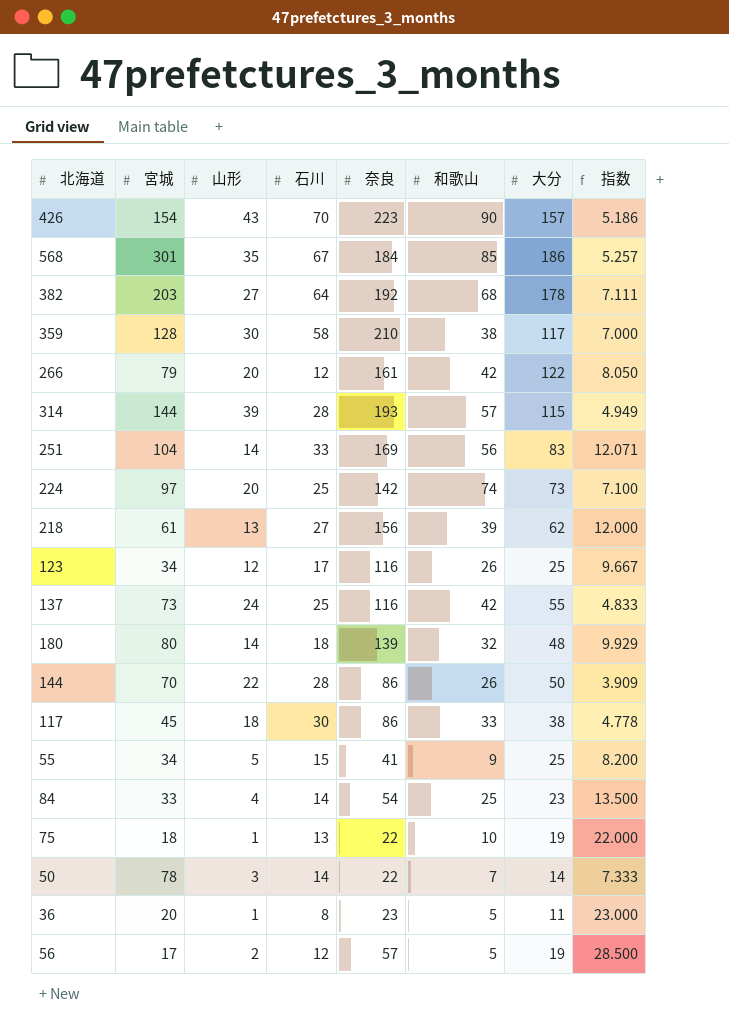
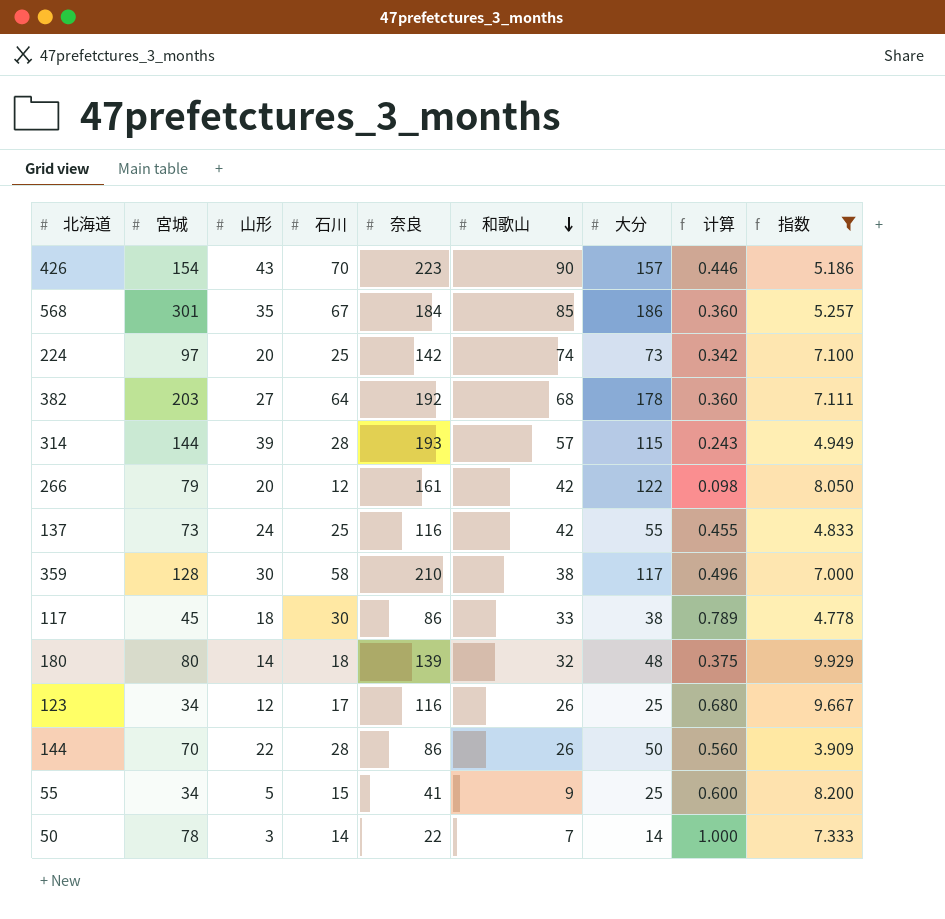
filter: none -> 指数 <= 9.929
row order: none -> 和歌山 descending
column 计算 | formula: none -> [石川] / [大分]

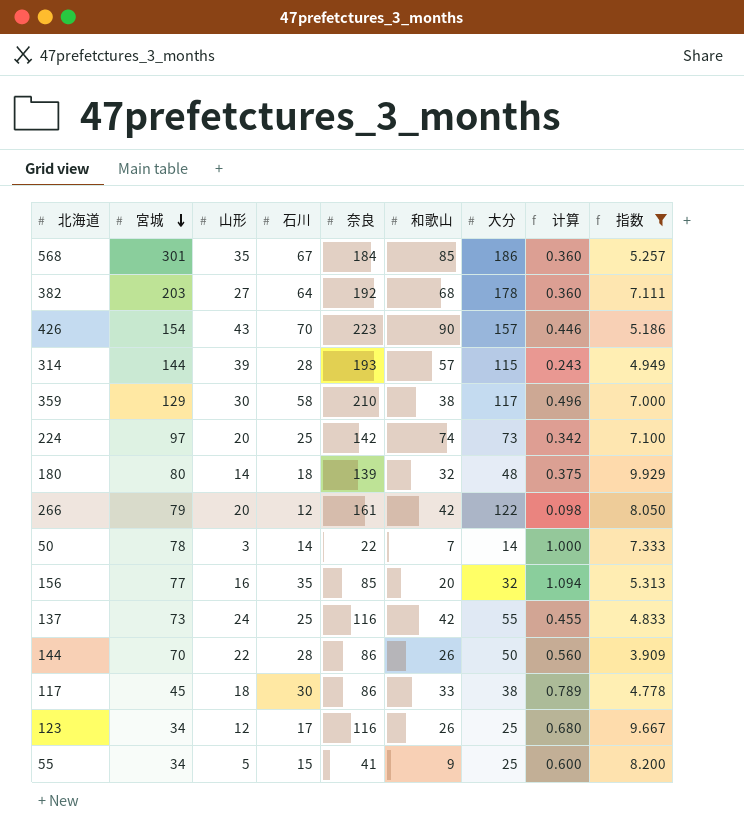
row order: 和歌山 descending -> 宮城 descending
359 | 宮城: 128 -> 129
row 156: none -> 77 | 16 | 35 | 85 | 20 | 32 | 1.094 | 5.313

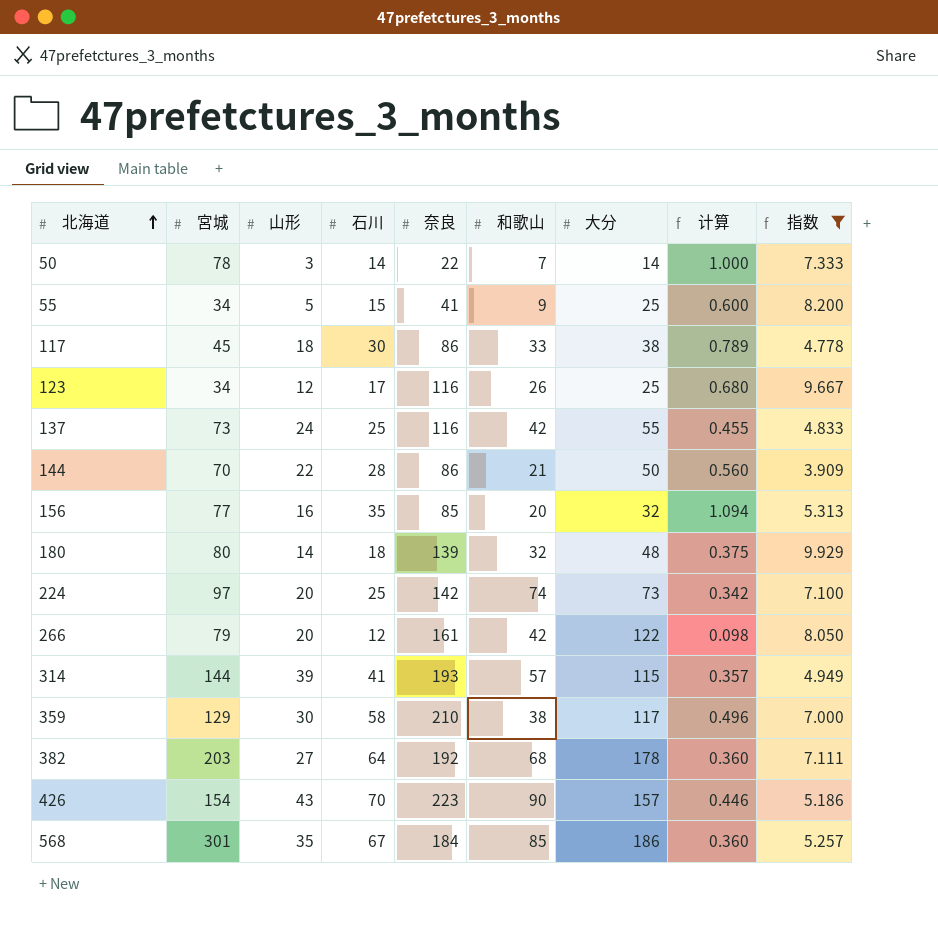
row order: 宮城 descending -> 北海道 ascending
144 | 和歌山: 26 -> 21
314 | 石川: 28 -> 41
314 | 计算: 0.243 -> 0.357

